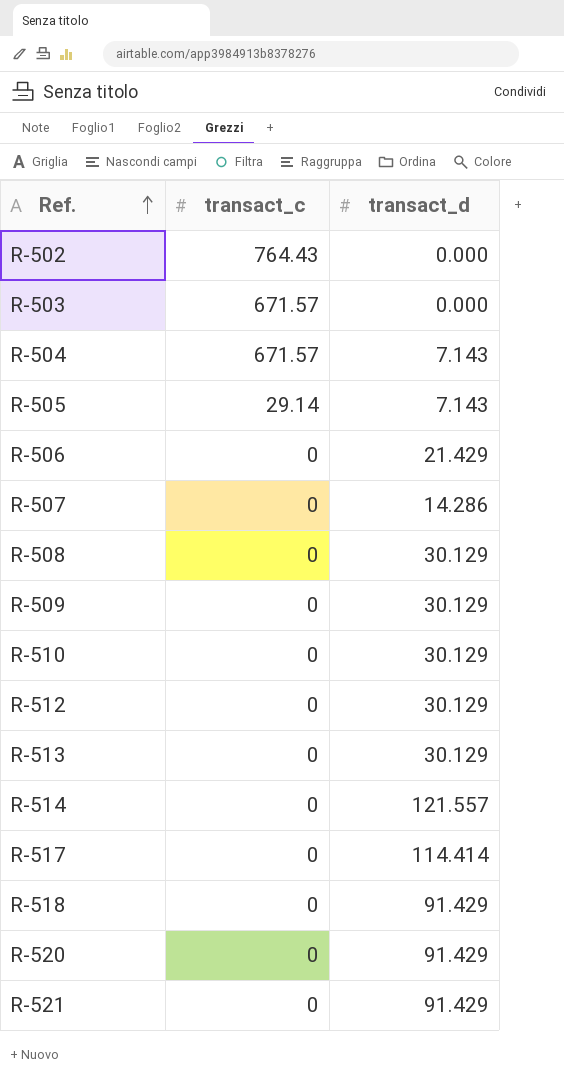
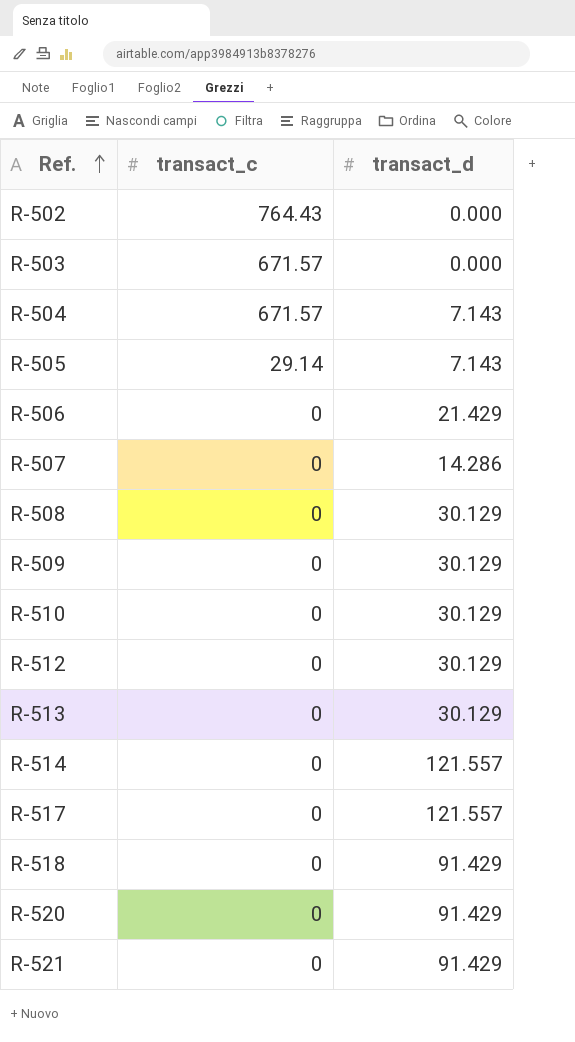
R-517 | transact_d: 114.414 -> 121.557

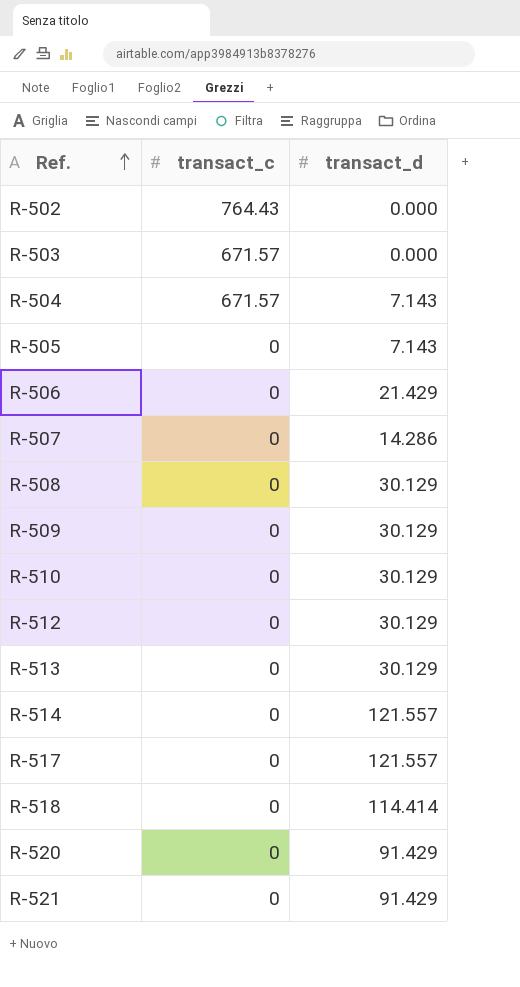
R-505 | transact_c: 29.14 -> 0
R-518 | transact_d: 91.429 -> 114.414

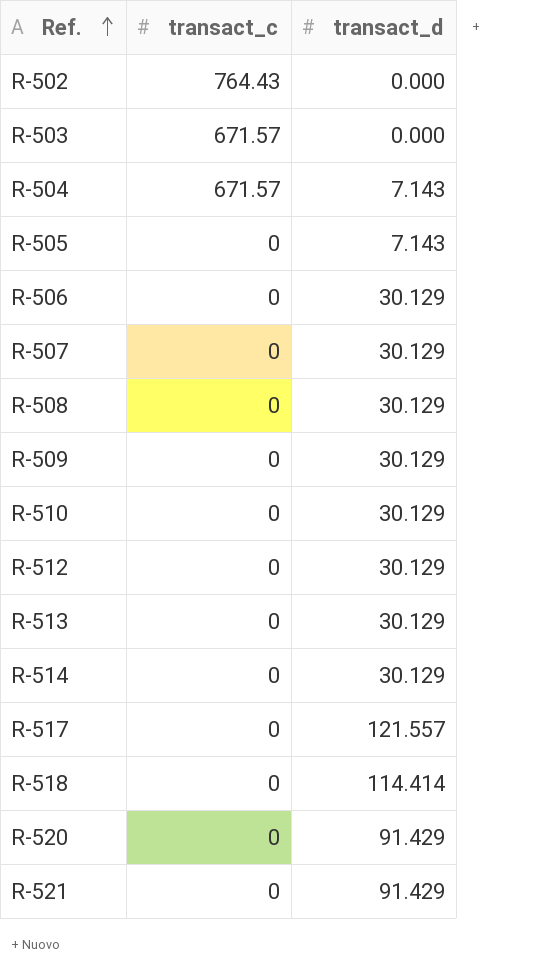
R-506 | transact_d: 21.429 -> 30.129
R-507 | transact_d: 14.286 -> 30.129
R-514 | transact_d: 121.557 -> 30.129

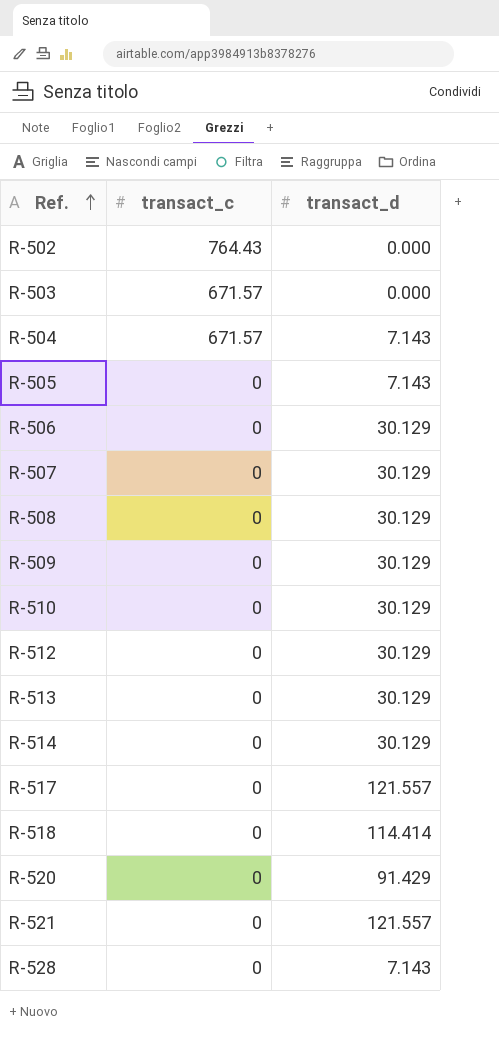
R-521 | transact_d: 91.429 -> 121.557
row R-528: none -> 0 | 7.143

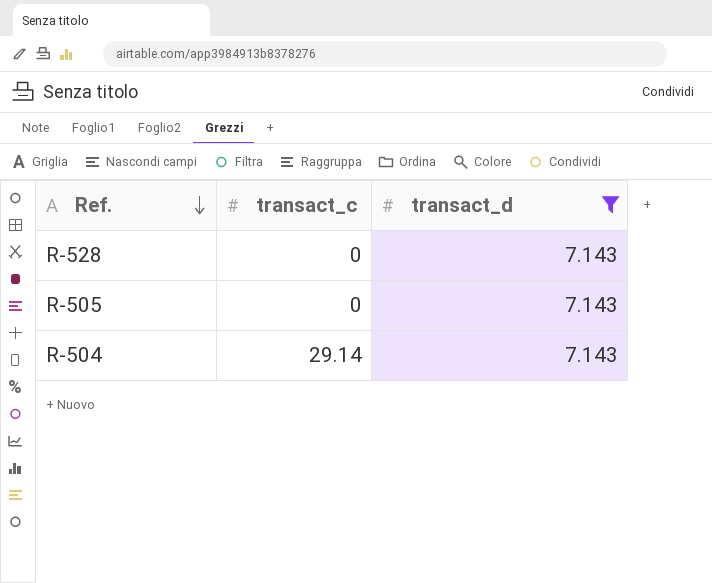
filter: none -> transact_d = 7.143
row order: Ref. ascending -> Ref. descending
R-504 | transact_c: 671.57 -> 29.14

